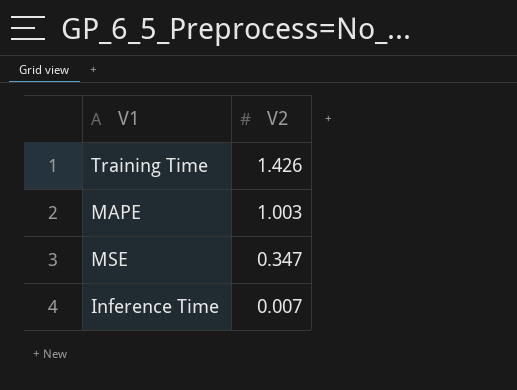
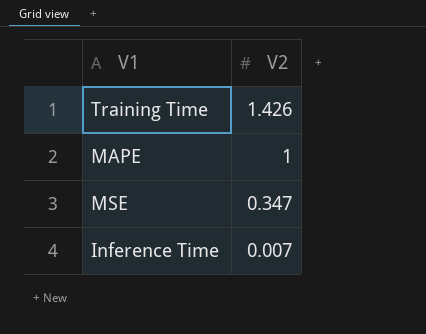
MAPE | V2: 1.003 -> 1

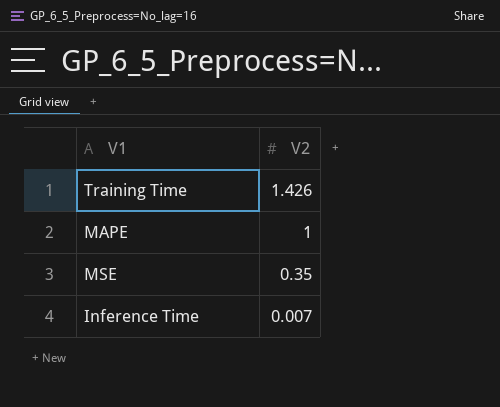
MSE | V2: 0.347 -> 0.35

